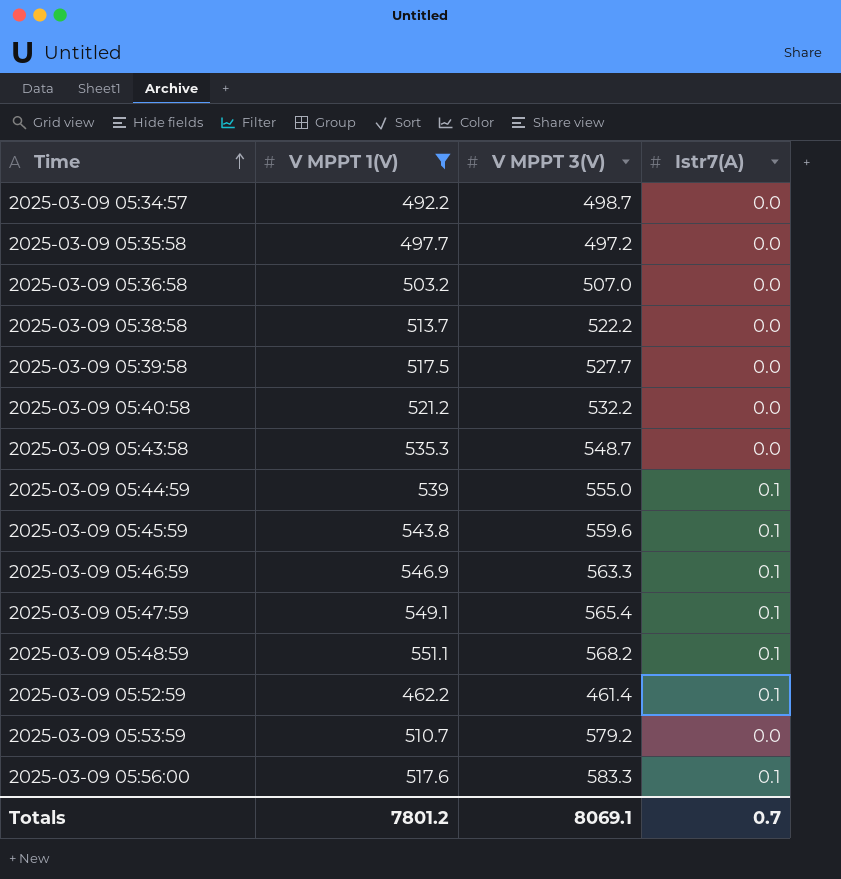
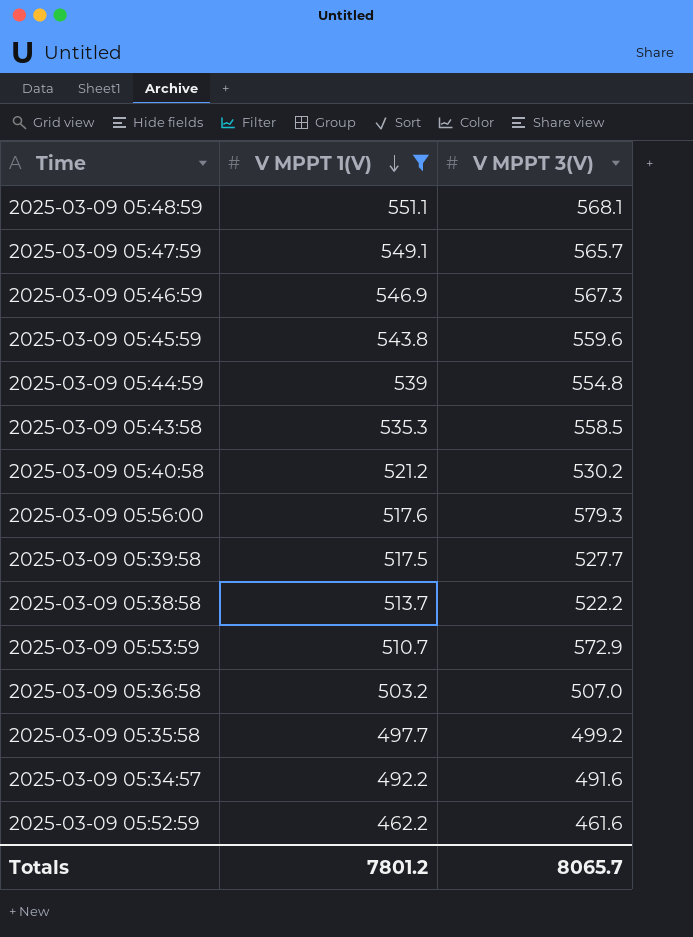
row order: Time ascending -> V MPPT 1(V) descending
column Istr7(A) | position: 4 -> none
2025-03-09 05:48:59 | V MPPT 3(V): 568.2 -> 568.1
2025-03-09 05:47:59 | V MPPT 3(V): 565.4 -> 565.7
2025-03-09 05:46:59 | V MPPT 3(V): 563.3 -> 567.3
2025-03-09 05:44:59 | V MPPT 3(V): 555.0 -> 554.8
2025-03-09 05:43:58 | V MPPT 3(V): 548.7 -> 558.5
2025-03-09 05:40:58 | V MPPT 3(V): 532.2 -> 530.2
2025-03-09 05:56:00 | V MPPT 3(V): 583.3 -> 579.3
2025-03-09 05:53:59 | V MPPT 3(V): 579.2 -> 572.9
2025-03-09 05:35:58 | V MPPT 3(V): 497.2 -> 499.2
2025-03-09 05:34:57 | V MPPT 3(V): 498.7 -> 491.6
2025-03-09 05:52:59 | V MPPT 3(V): 461.4 -> 461.6
Totals | V MPPT 3(V): 8069.1 -> 8065.7

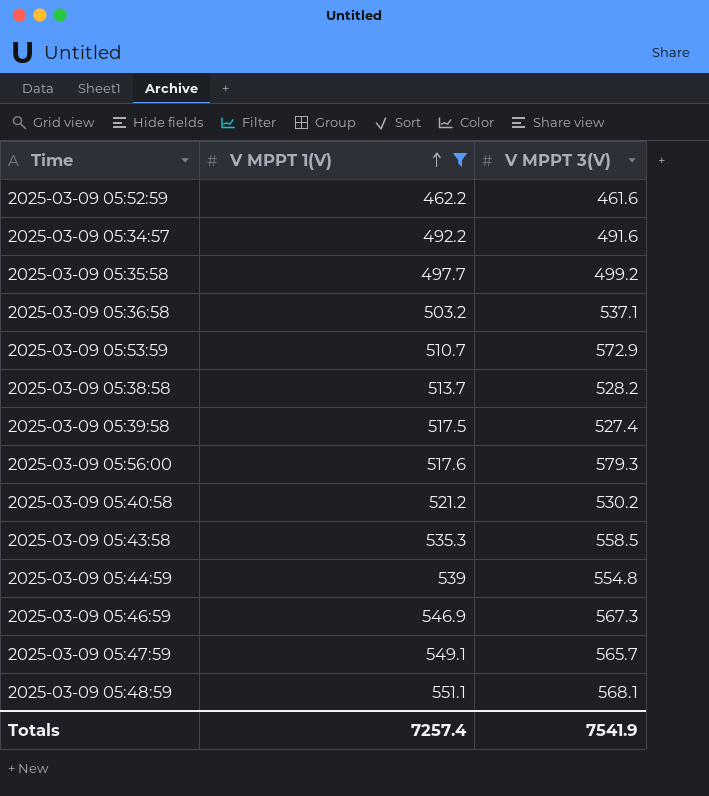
row order: V MPPT 1(V) descending -> V MPPT 1(V) ascending
row 2025-03-09 05:45:59: 543.8 | 559.6 -> none
2025-03-09 05:36:58 | V MPPT 3(V): 507.0 -> 537.1
2025-03-09 05:38:58 | V MPPT 3(V): 522.2 -> 528.2
2025-03-09 05:39:58 | V MPPT 3(V): 527.7 -> 527.4
Totals | V MPPT 1(V): 7801.2 -> 7257.4
Totals | V MPPT 3(V): 8065.7 -> 7541.9

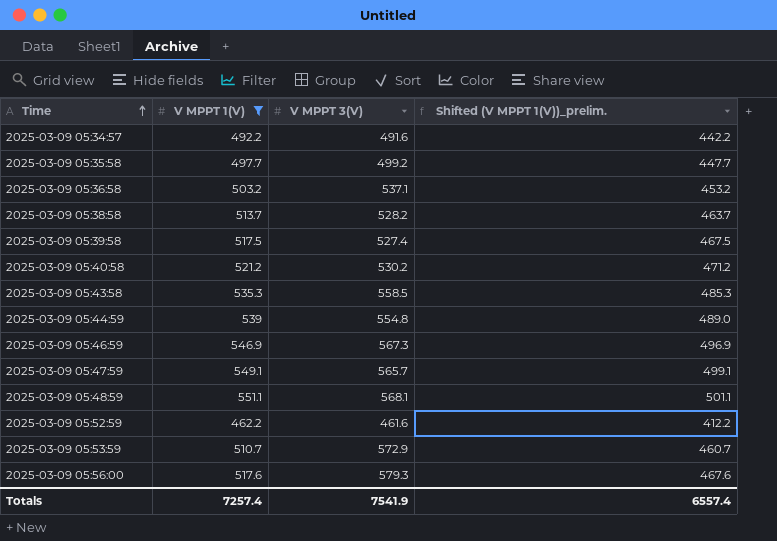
row order: V MPPT 1(V) ascending -> Time ascending
column Shifted (V MPPT 1(V))_prelim. | formula: none -> [V MPPT 1(V)] - 50

